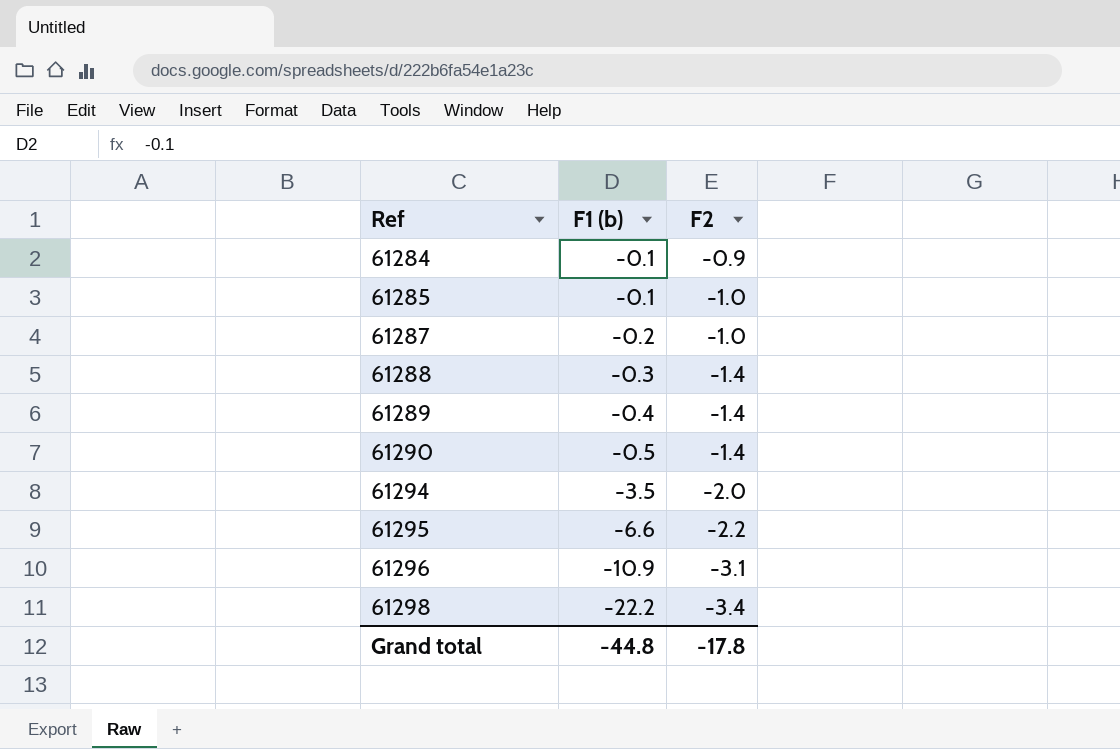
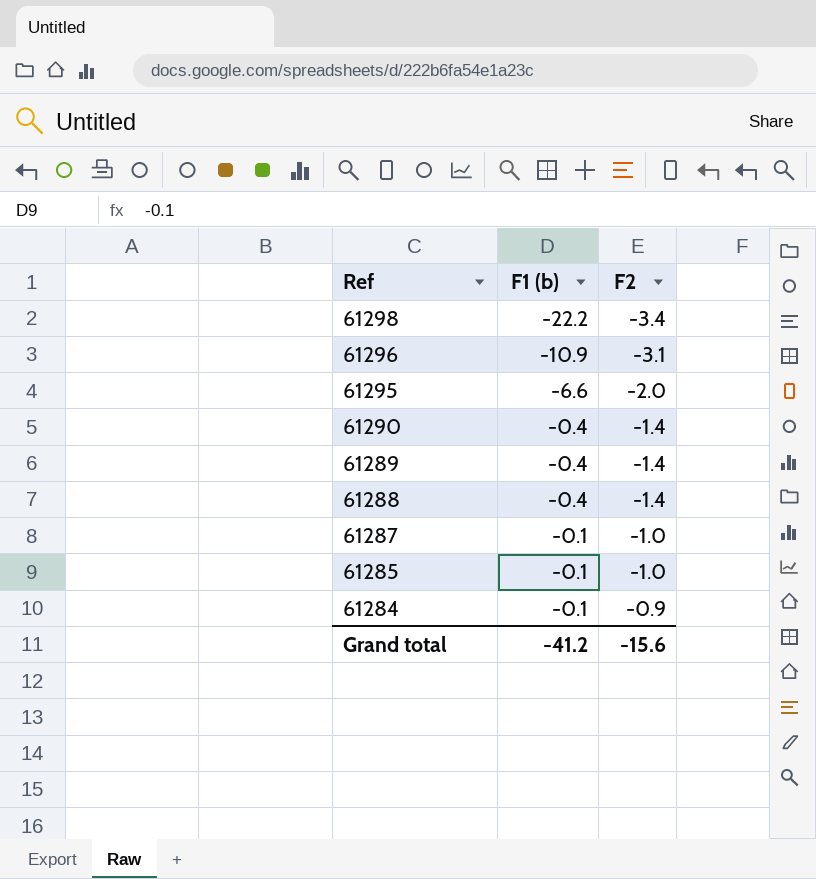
row order: Ref ascending -> Ref descending
row 61294: -3.5 | -2.0 -> none
61295 | F2: -2.2 -> -2.0
61290 | F1 (b): -0.5 -> -0.4
61288 | F1 (b): -0.3 -> -0.4
61287 | F1 (b): -0.2 -> -0.1
Grand total | F1 (b): -44.8 -> -41.2
Grand total | F2: -17.8 -> -15.6

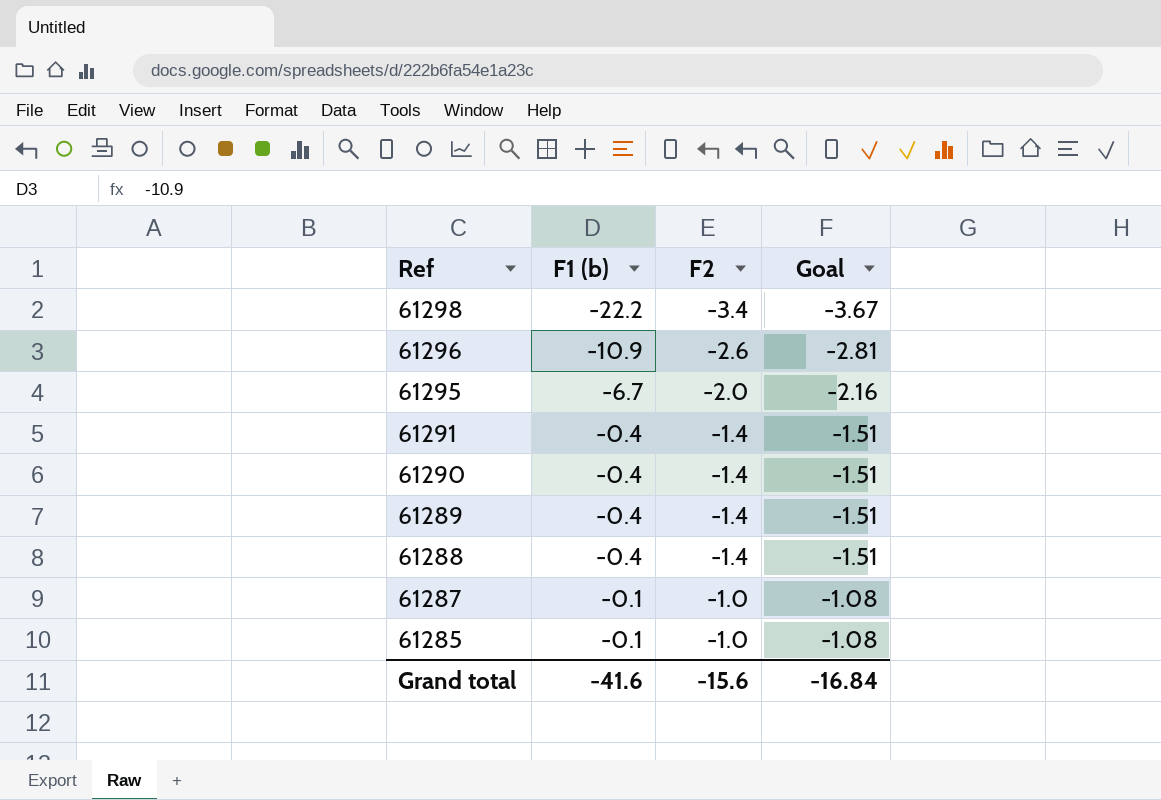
column Goal | formula: none -> [F2] * 1.08
row 61284: -0.1 | -0.9 -> none
61296 | F2: -3.1 -> -2.6
61295 | F1 (b): -6.6 -> -6.7
row 61291: none -> -0.4 | -1.4 | -1.51
Grand total | F1 (b): -41.2 -> -41.6

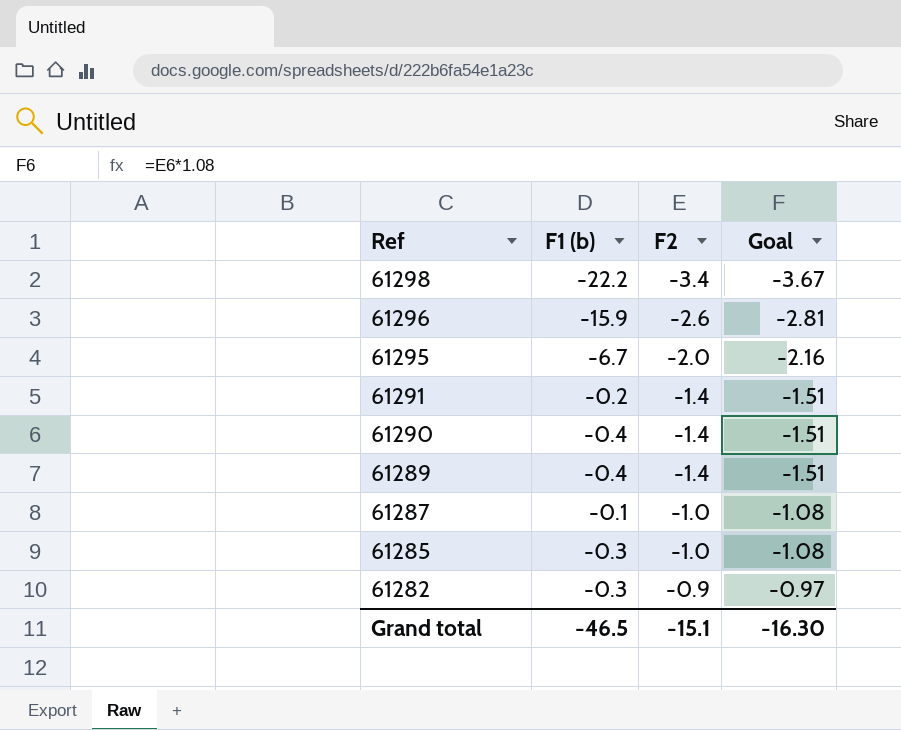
row 61288: -0.4 | -1.4 | -1.51 -> none
61296 | F1 (b): -10.9 -> -15.9
61291 | F1 (b): -0.4 -> -0.2
61285 | F1 (b): -0.1 -> -0.3
row 61282: none -> -0.3 | -0.9 | -0.97
Grand total | F1 (b): -41.6 -> -46.5
Grand total | F2: -15.6 -> -15.1
Grand total | Goal: -16.84 -> -16.30

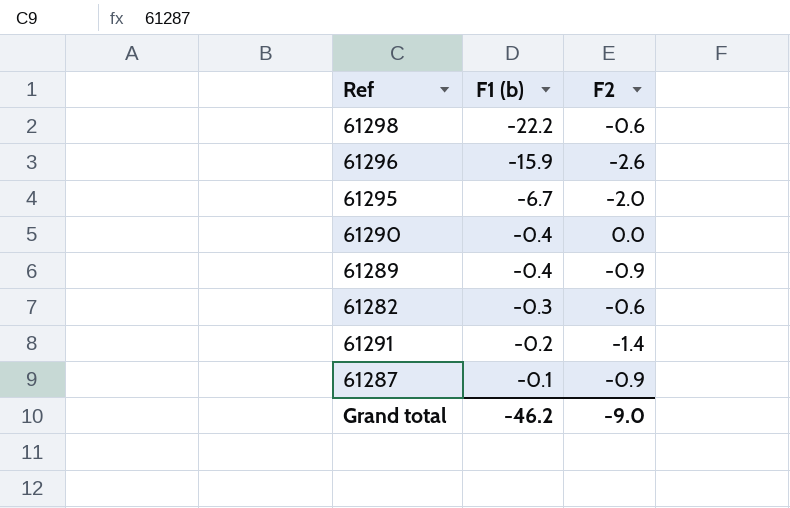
row order: Ref descending -> F1 (b) ascending
column Goal | formula: [F2] * 1.08 -> none
row 61285: -0.3 | -1.0 | -1.08 -> none
61298 | F2: -3.4 -> -0.6
61290 | F2: -1.4 -> 0.0
61289 | F2: -1.4 -> -0.9
61282 | F2: -0.9 -> -0.6
61287 | F2: -1.0 -> -0.9
Grand total | F1 (b): -46.5 -> -46.2
Grand total | F2: -15.1 -> -9.0

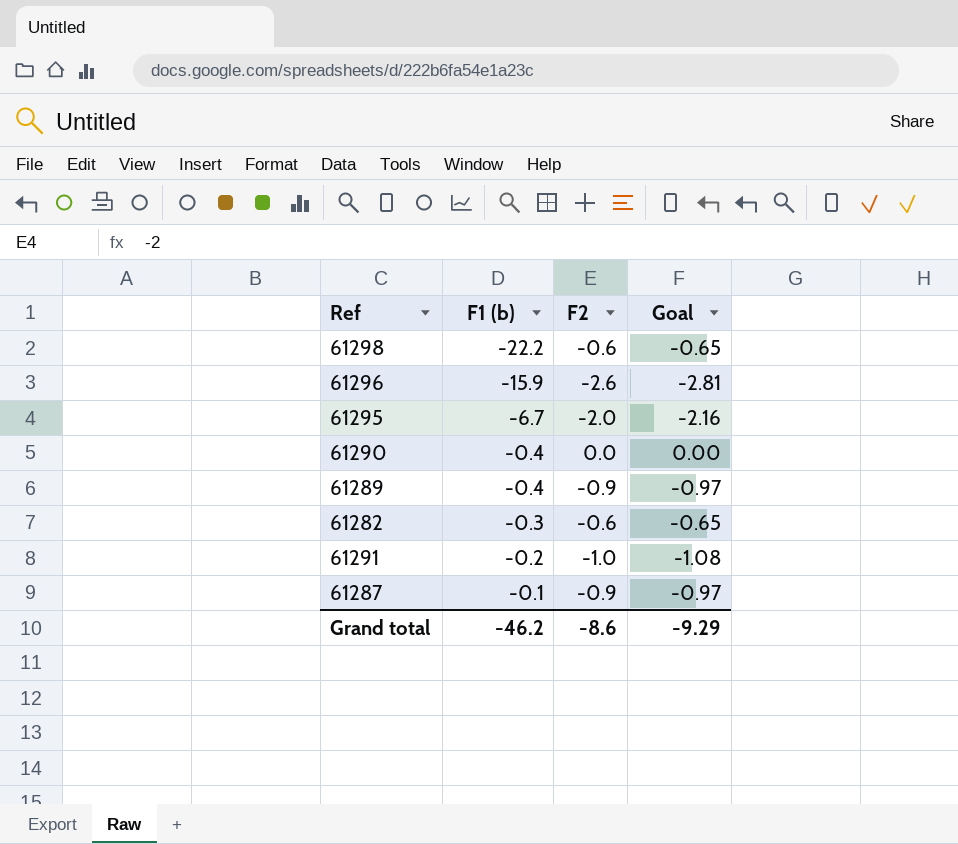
column Goal | formula: none -> [F2] * 1.08
61291 | F2: -1.4 -> -1.0
Grand total | F2: -9.0 -> -8.6

